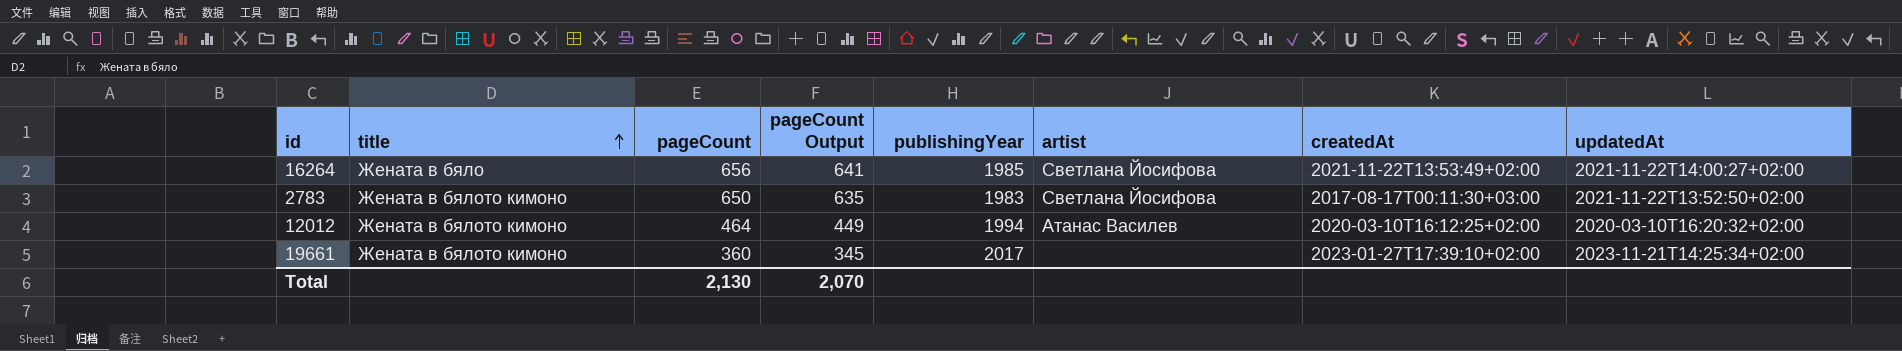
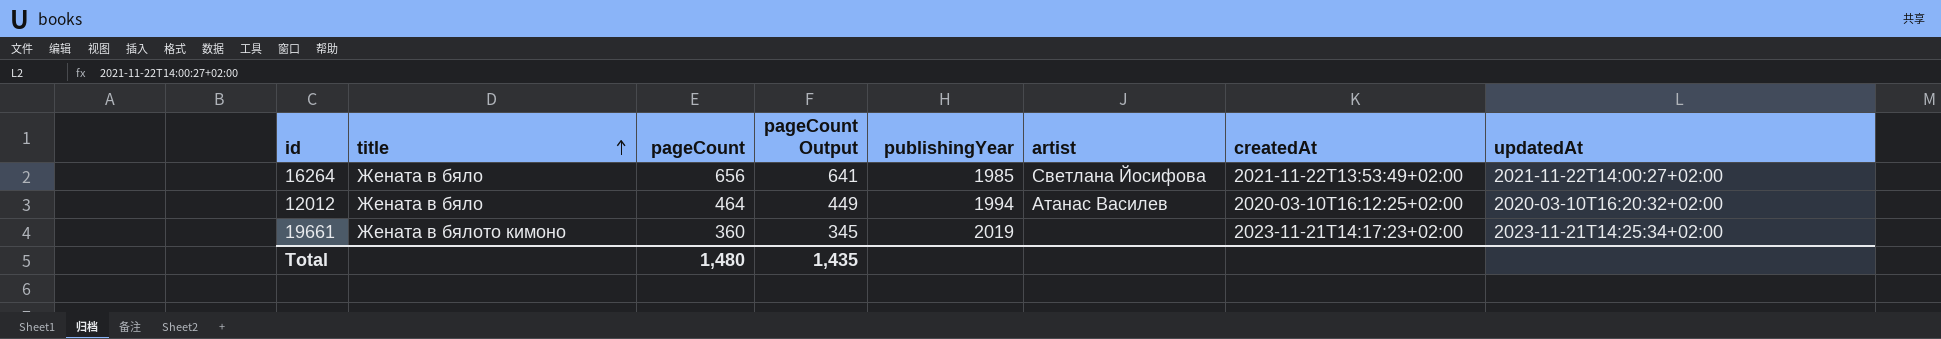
row 2783: Жената в бялото кимоно | 650 | 635 | 1983 | Светлана Йосифова | 2017-08-17T00:11:30+03:00 | 2021-11-22T13:52:50+02:00 -> none
12012 | title: Жената в бялото кимоно -> Жената в бяло
19661 | publishingYear: 2017 -> 2019
19661 | createdAt: 2023-01-27T17:39:10+02:00 -> 2023-11-21T14:17:23+02:00
Total | pageCount: 2,130 -> 1,480
Total | pageCount Output: 2,070 -> 1,435

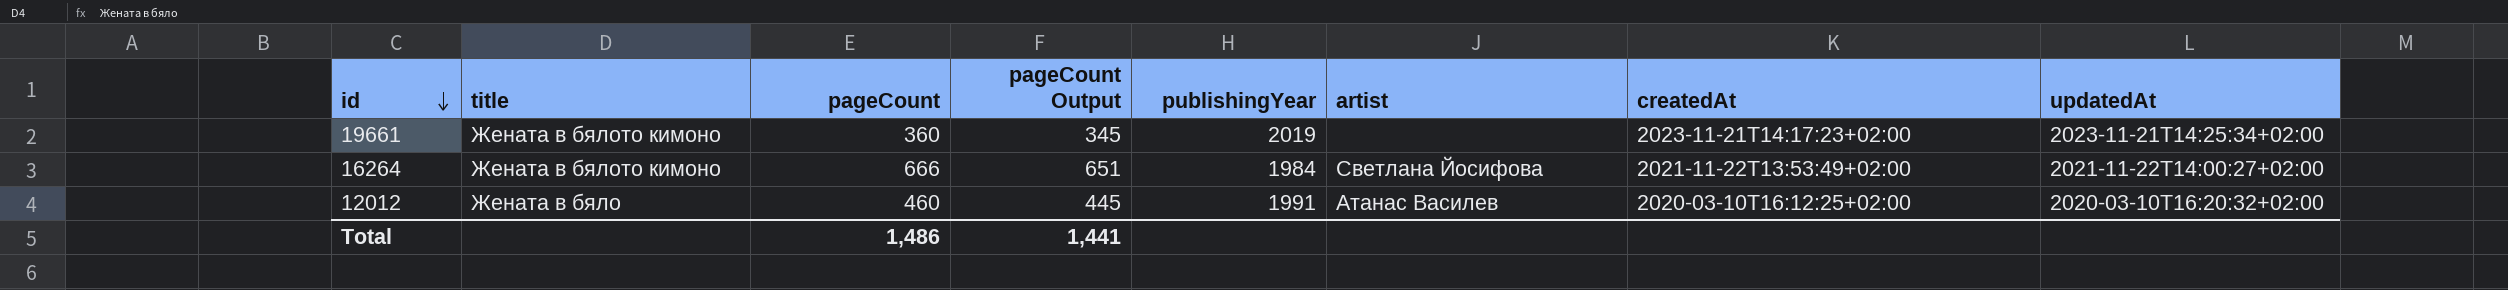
row order: title ascending -> id descending
16264 | title: Жената в бяло -> Жената в бялото кимоно
16264 | pageCount: 656 -> 666
16264 | pageCount Output: 641 -> 651
16264 | publishingYear: 1985 -> 1984
12012 | pageCount: 464 -> 460
12012 | pageCount Output: 449 -> 445
12012 | publishingYear: 1994 -> 1991
Total | pageCount: 1,480 -> 1,486
Total | pageCount Output: 1,435 -> 1,441

